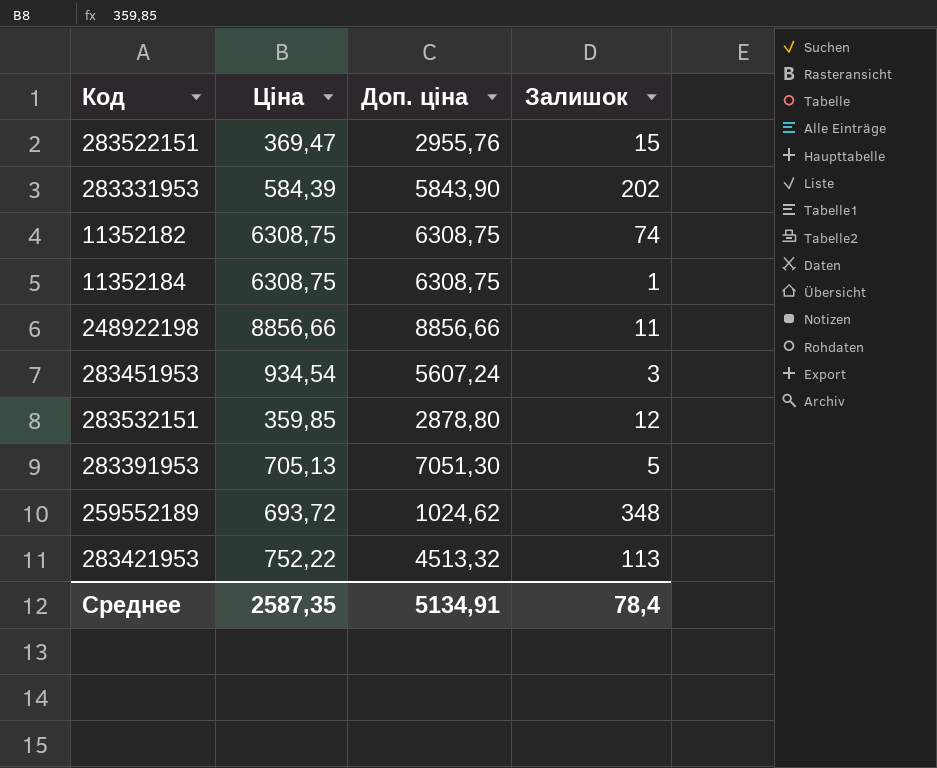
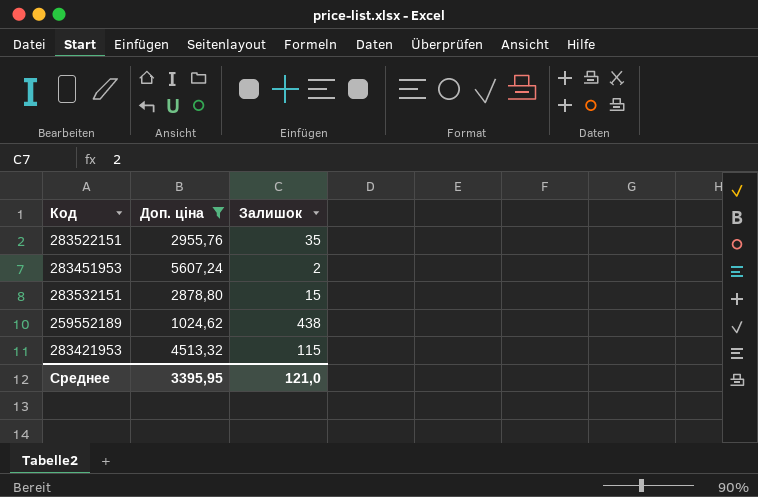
filter: none -> Доп. ціна <= 5607,24
column Ціна | position: 2 -> none
283522151 | Залишок: 15 -> 35
283451953 | Залишок: 3 -> 2
283532151 | Залишок: 12 -> 15
259552189 | Залишок: 348 -> 438
283421953 | Залишок: 113 -> 115
Среднее | Доп. ціна: 5134,91 -> 3395,95
Среднее | Залишок: 78,4 -> 121,0

